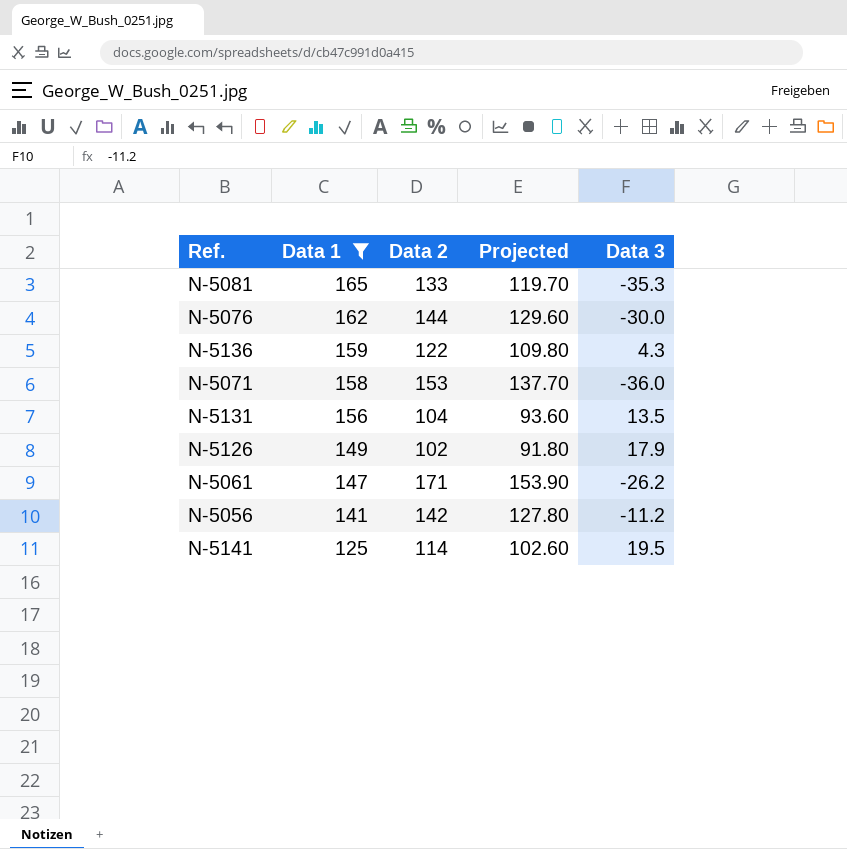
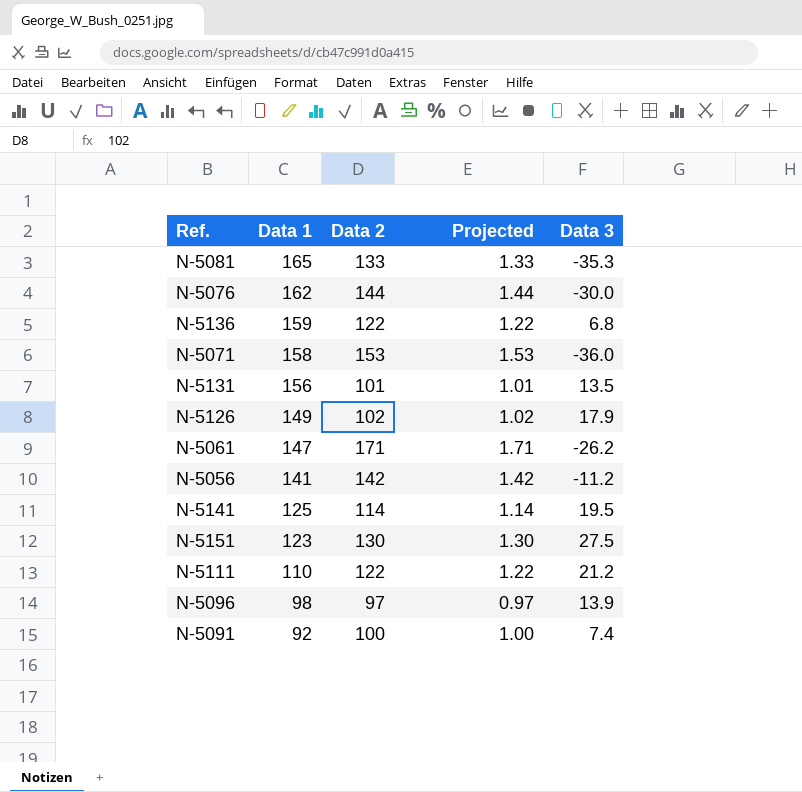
filter: Data 1 >= 125 -> none
column Projected | formula: [Data 2] * 0.9 -> [Data 2] * 0.01
N-5136 | Data 3: 4.3 -> 6.8
N-5131 | Data 2: 104 -> 101

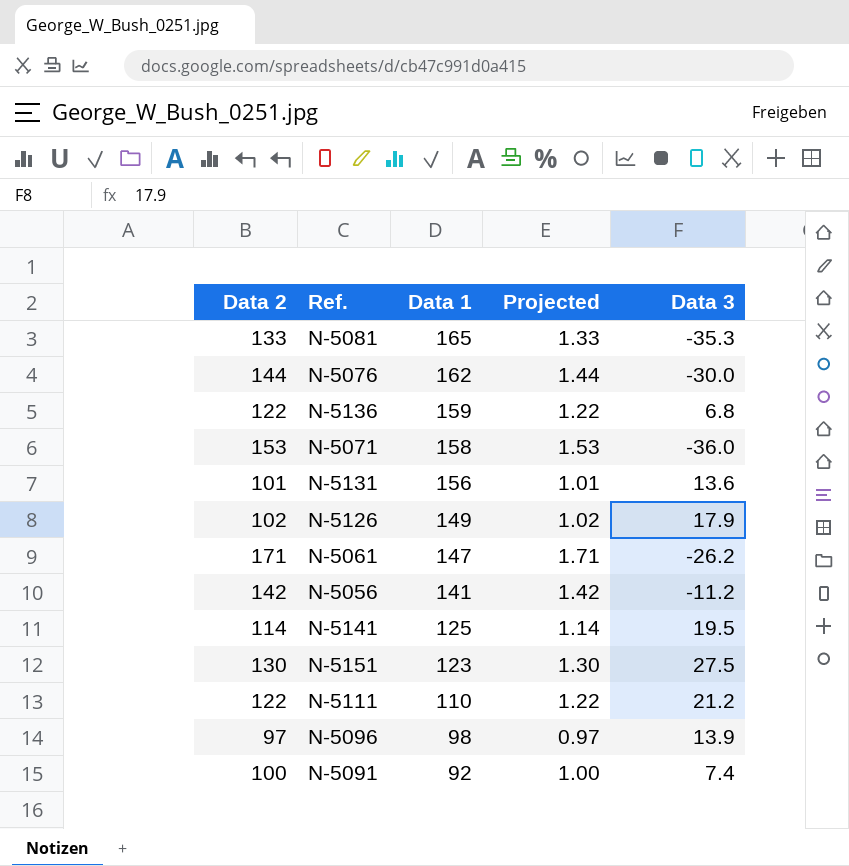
column Data 2 | position: 3 -> 1
N-5131 | Data 3: 13.5 -> 13.6

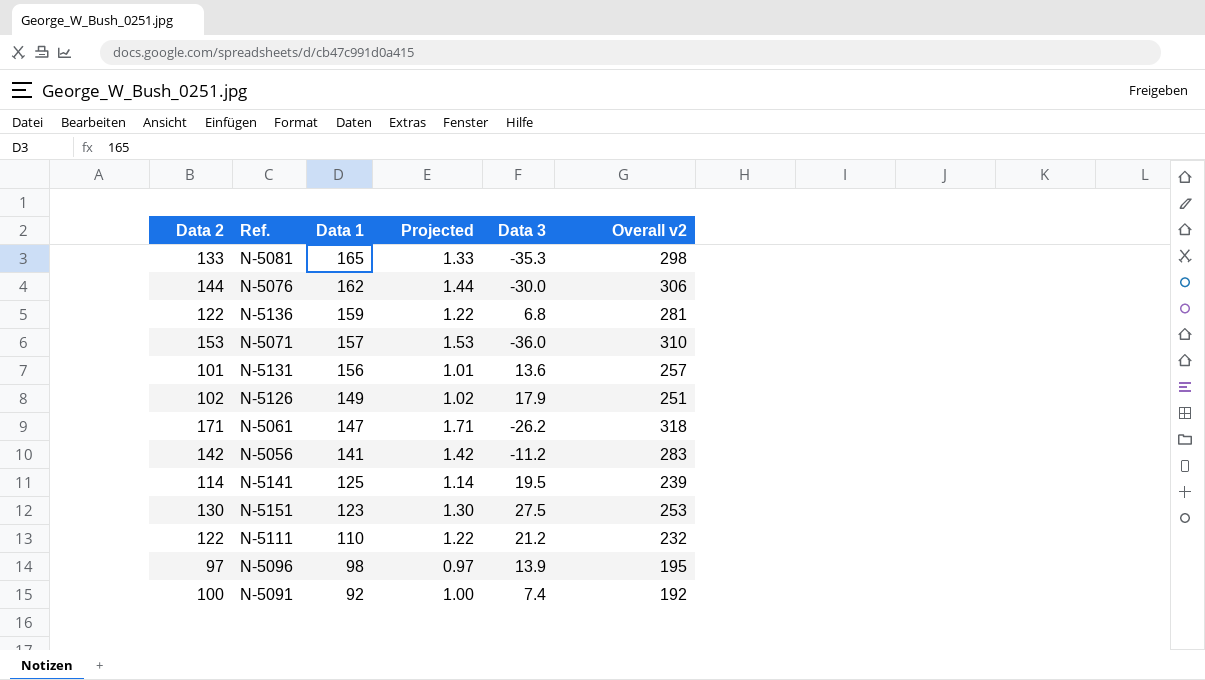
column Overall v2 | formula: none -> [Data 2] + [Data 1]
N-5071 | Data 1: 158 -> 157

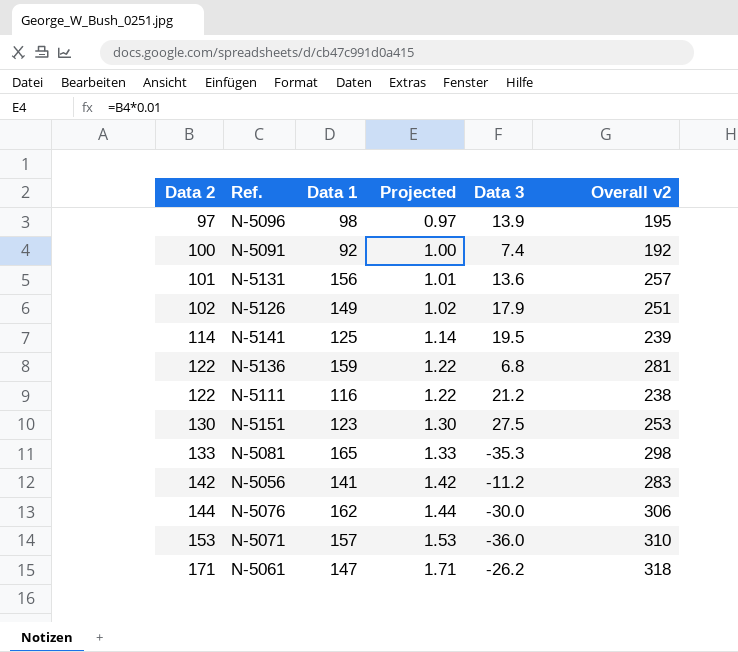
row order: Data 1 descending -> Data 2 ascending
N-5111 | Data 1: 110 -> 116
N-5111 | Overall v2: 232 -> 238

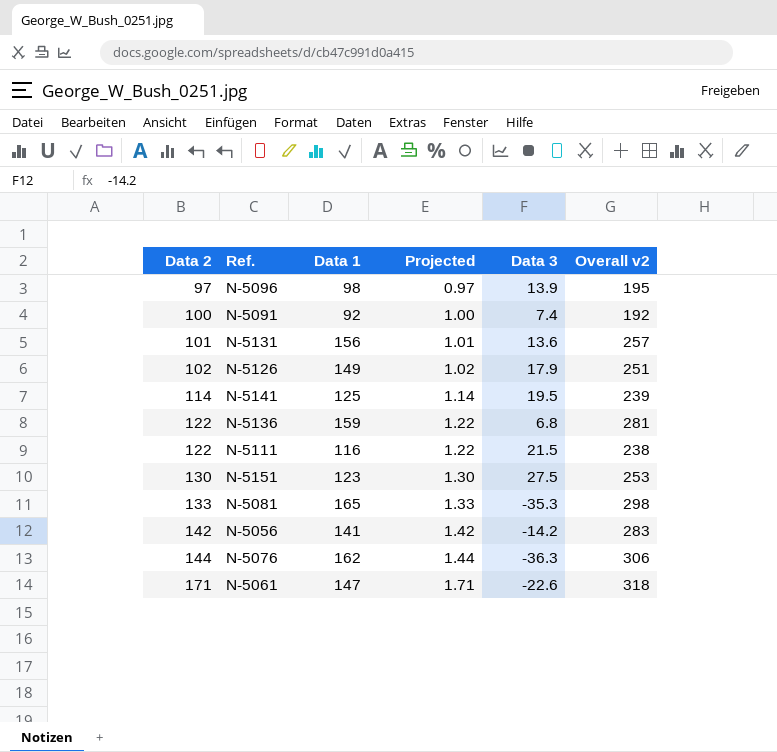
row N-5071: 153 | 157 | 1.53 | -36.0 | 310 -> none
N-5111 | Data 3: 21.2 -> 21.5
N-5056 | Data 3: -11.2 -> -14.2
N-5076 | Data 3: -30.0 -> -36.3
N-5061 | Data 3: -26.2 -> -22.6

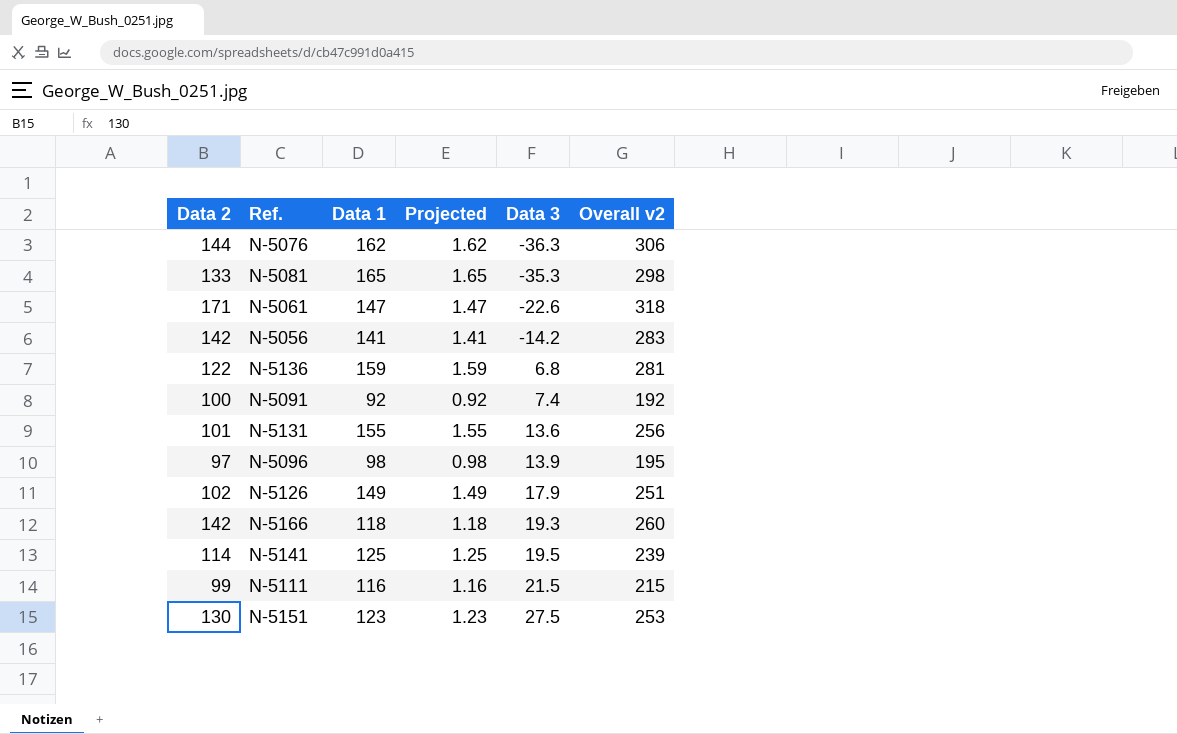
row order: Data 2 ascending -> Data 3 ascending
column Projected | formula: [Data 2] * 0.01 -> [Data 1] * 0.01
N-5131 | Data 1: 156 -> 155
N-5131 | Overall v2: 257 -> 256
row N-5166: none -> 142 | 118 | 1.18 | 19.3 | 260
N-5111 | Data 2: 122 -> 99
N-5111 | Overall v2: 238 -> 215

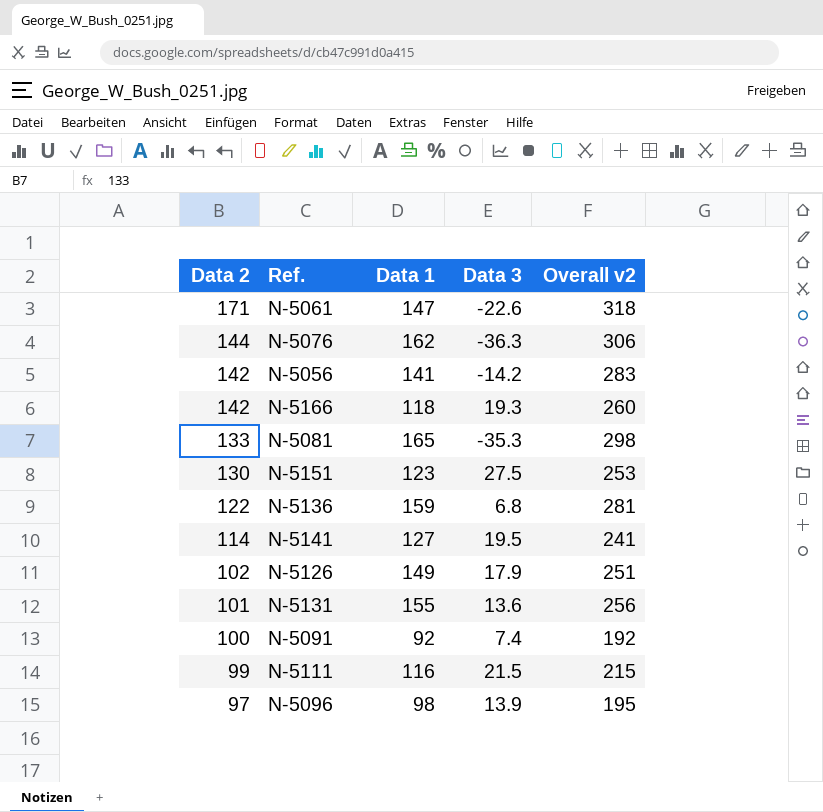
row order: Data 3 ascending -> Data 2 descending
column Projected | formula: [Data 1] * 0.01 -> none
N-5141 | Data 1: 125 -> 127
N-5141 | Overall v2: 239 -> 241

